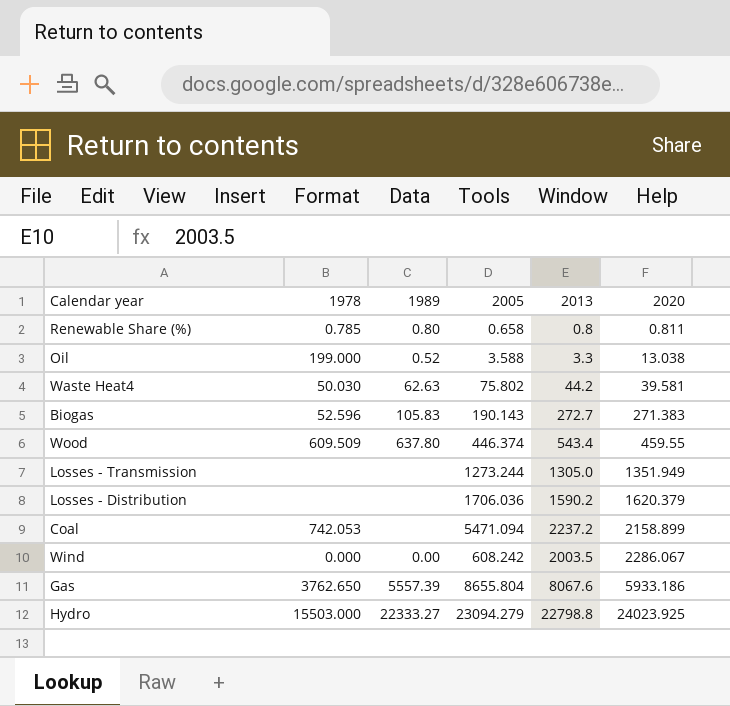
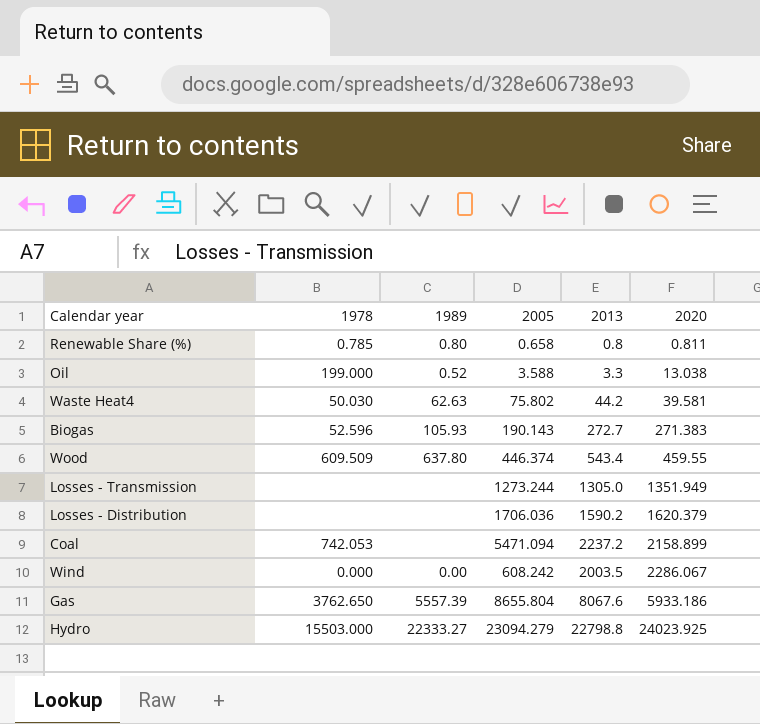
Biogas | 1989: 105.83 -> 105.93

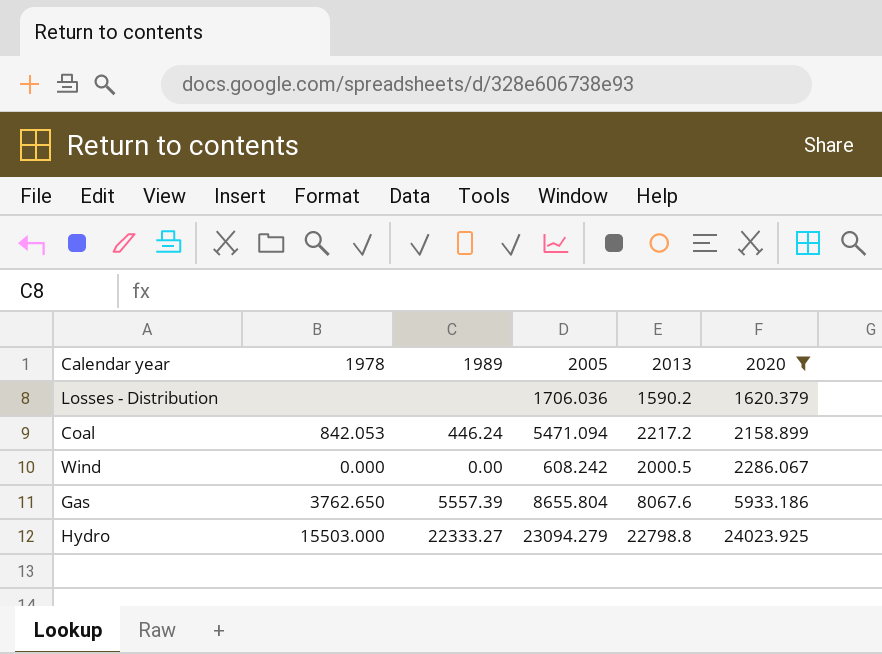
filter: none -> 2020 >= 1620.379
Coal | 1978: 742.053 -> 842.053
Coal | 1989: none -> 446.24
Coal | 2013: 2237.2 -> 2217.2
Wind | 2013: 2003.5 -> 2000.5

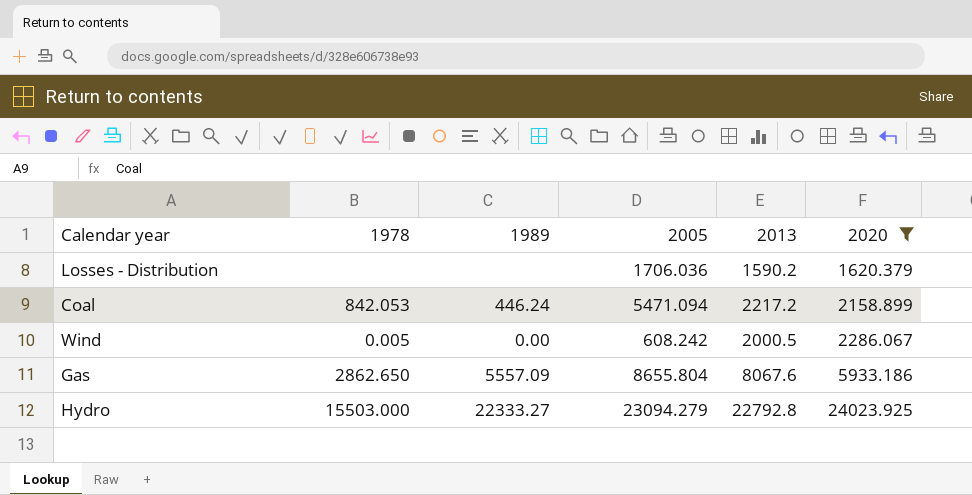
Wind | 1978: 0.000 -> 0.005
Gas | 1978: 3762.650 -> 2862.650
Gas | 1989: 5557.39 -> 5557.09
Hydro | 2013: 22798.8 -> 22792.8

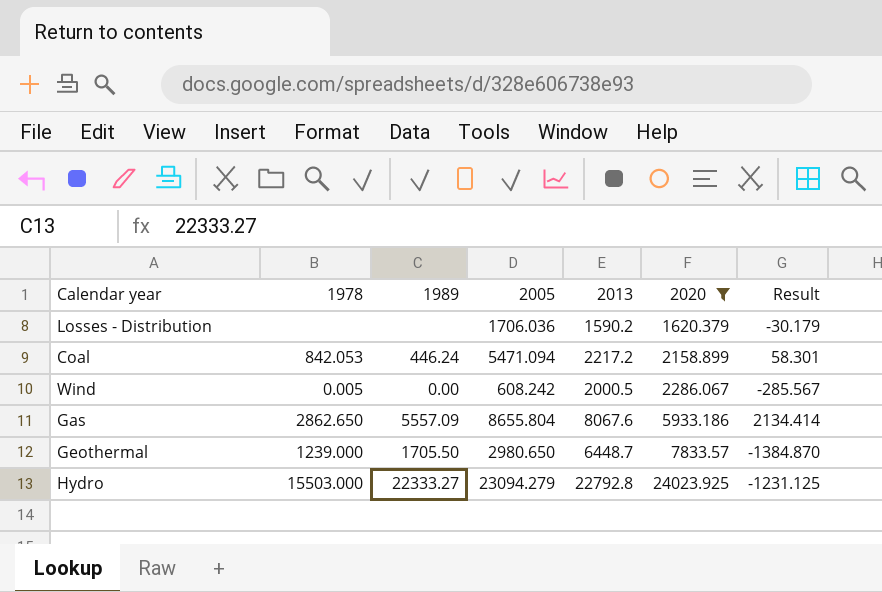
column Result | formula: none -> [2013] - [2020]
row Geothermal: none -> 1239.000 | 1705.50 | 2980.650 | 6448.7 | 7833.57 | -1384.870

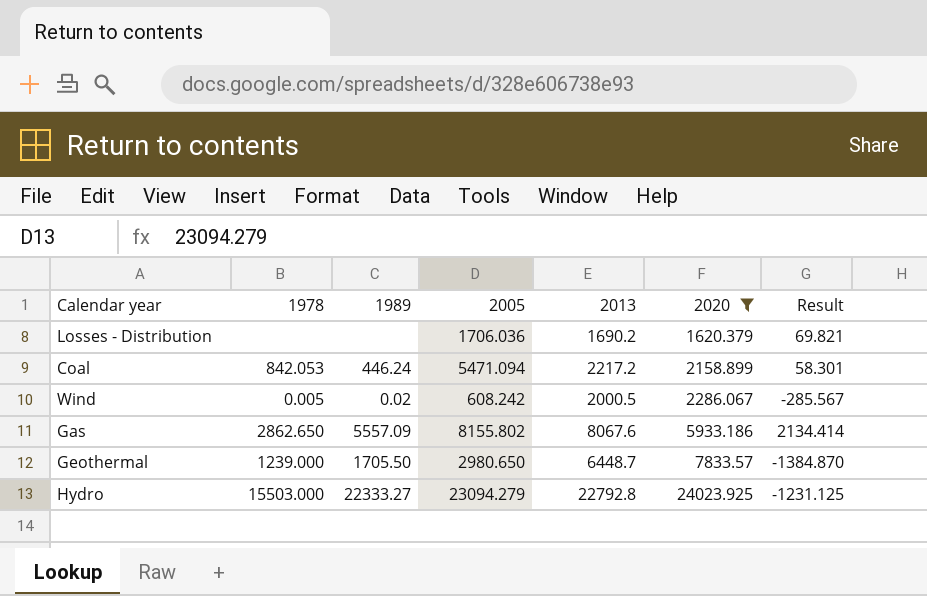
Losses - Distribution | 2013: 1590.2 -> 1690.2
Losses - Distribution | Result: -30.179 -> 69.821
Wind | 1989: 0.00 -> 0.02
Gas | 2005: 8655.804 -> 8155.802

